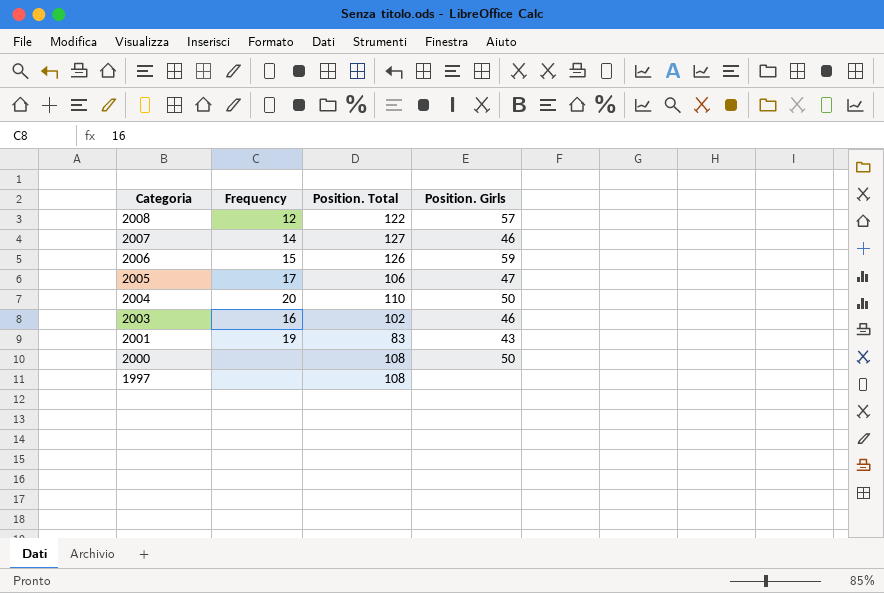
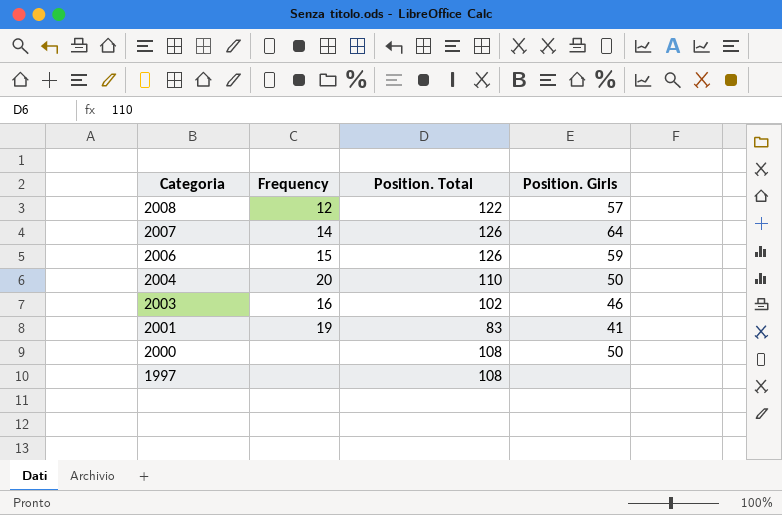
row 2005: 17 | 106 | 47 -> none
2007 | Position. Total: 127 -> 126
2007 | Position. Girls: 46 -> 64
2001 | Position. Girls: 43 -> 41

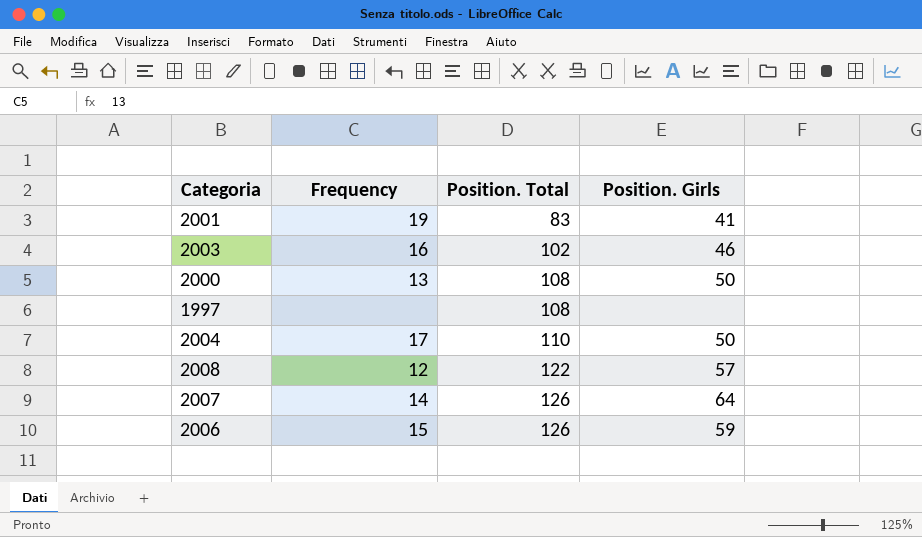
row order: Categoria descending -> Position. Total ascending
2000 | Frequency: none -> 13
2004 | Frequency: 20 -> 17

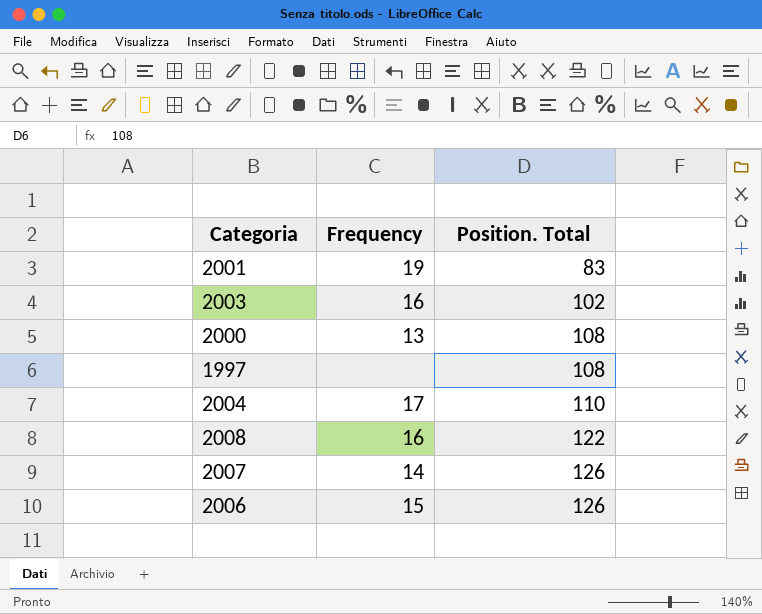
column Position. Girls | position: 4 -> none
2008 | Frequency: 12 -> 16

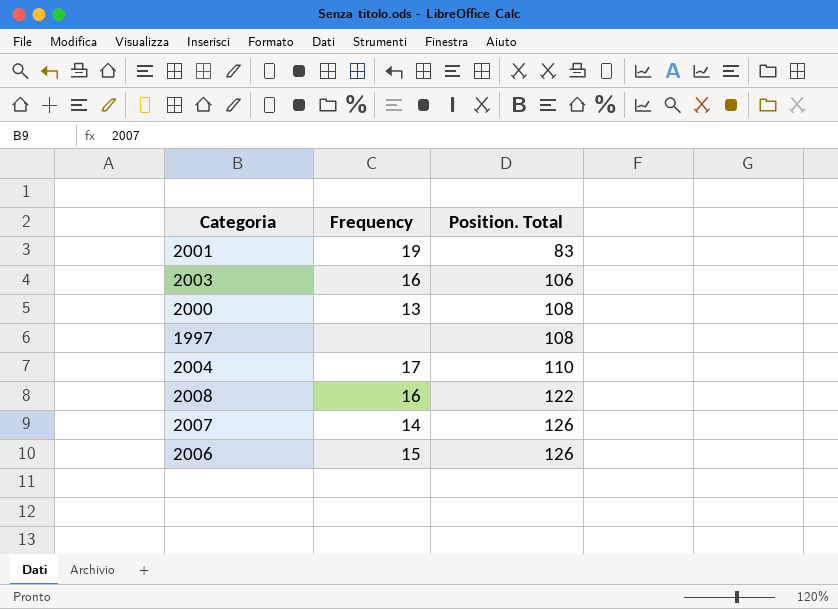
2003 | Position. Total: 102 -> 106

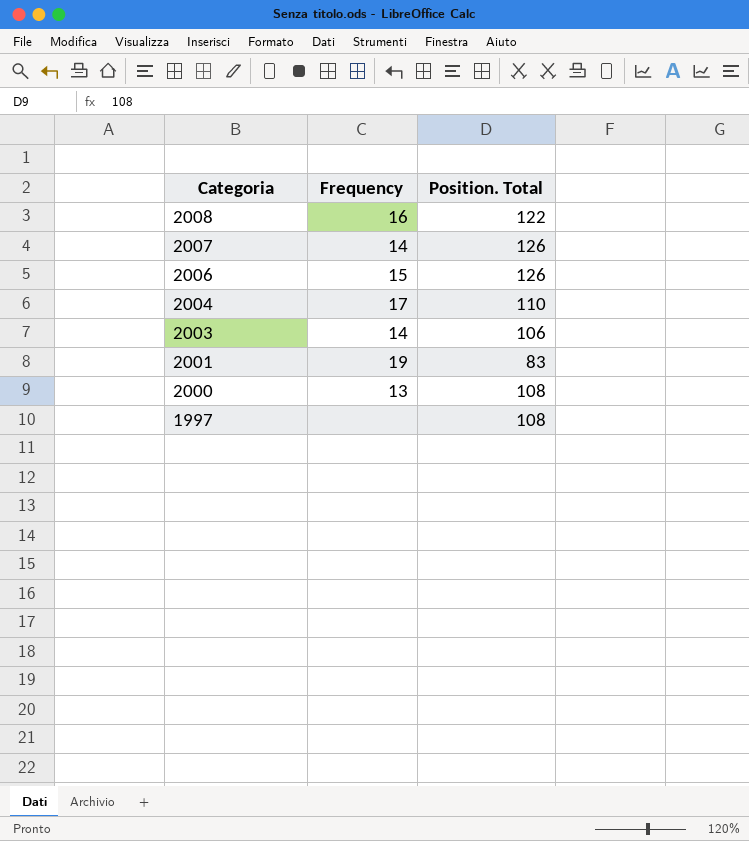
row order: Position. Total ascending -> Categoria descending
2003 | Frequency: 16 -> 14

